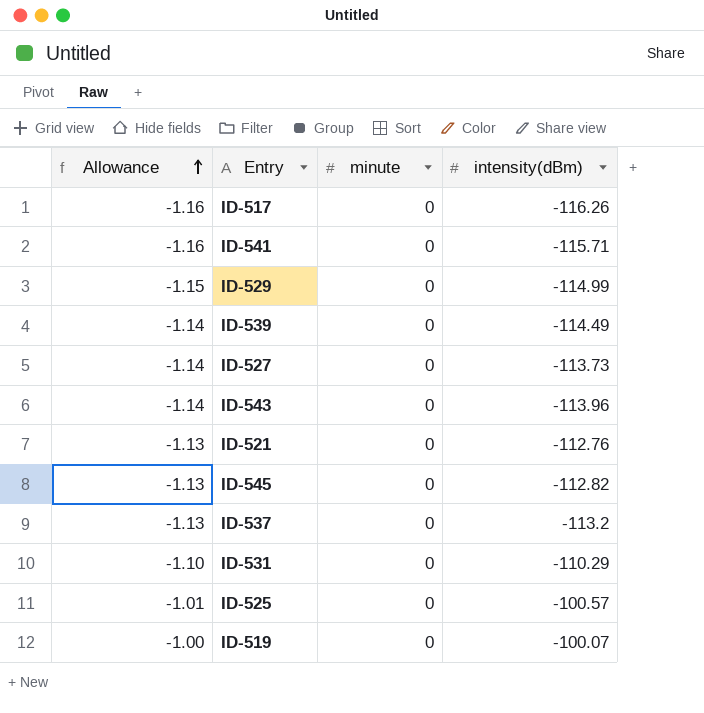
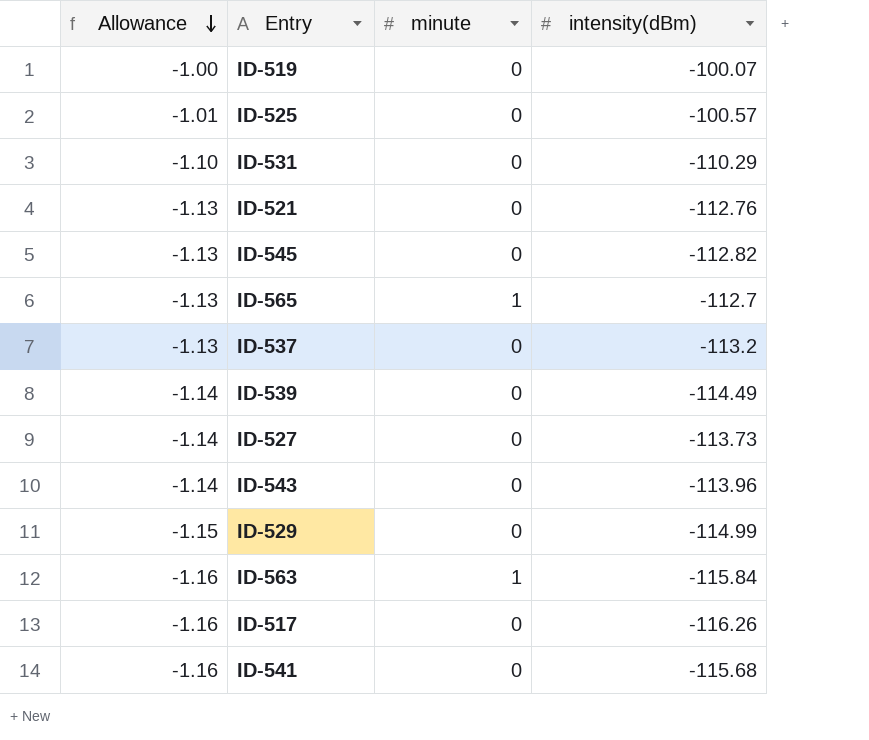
row order: Allowance ascending -> Allowance descending
row ID-565: none -> -1.13 | 1 | -112.7
row ID-563: none -> -1.16 | 1 | -115.84
ID-541 | intensity(dBm): -115.71 -> -115.68

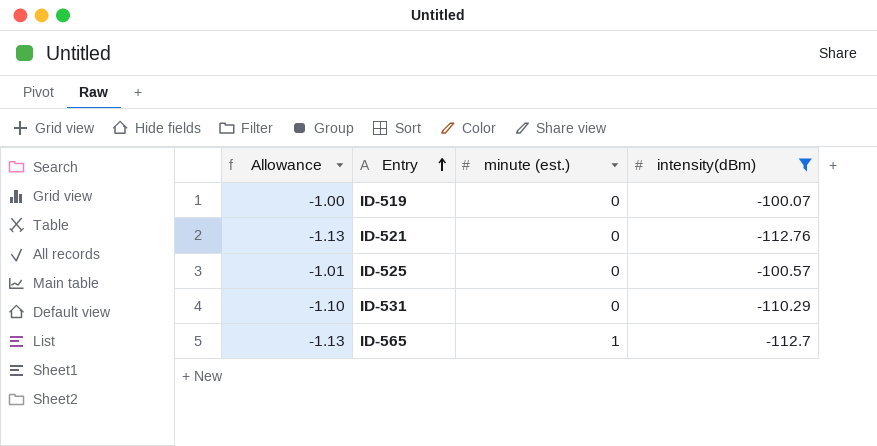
filter: none -> intensity(dBm) >= -112.76
row order: Allowance descending -> Entry ascending
column name: minute -> minute (est.)

